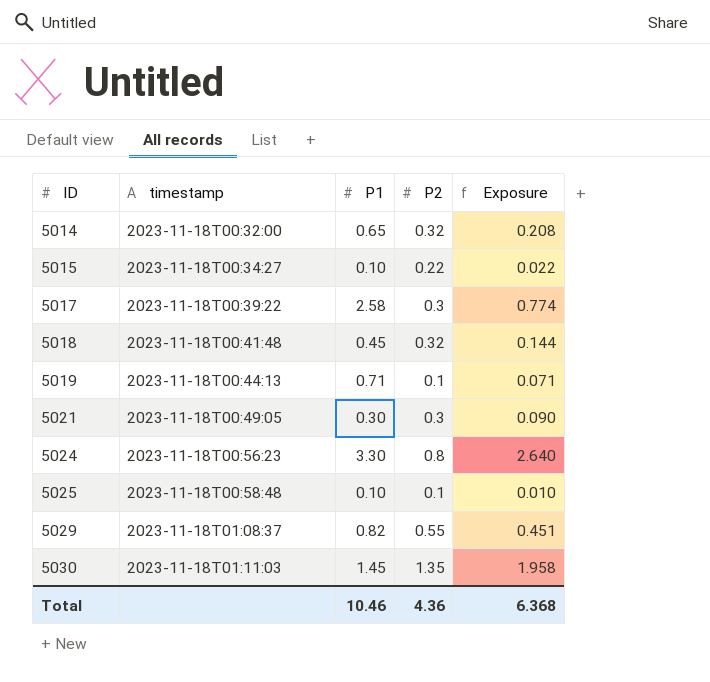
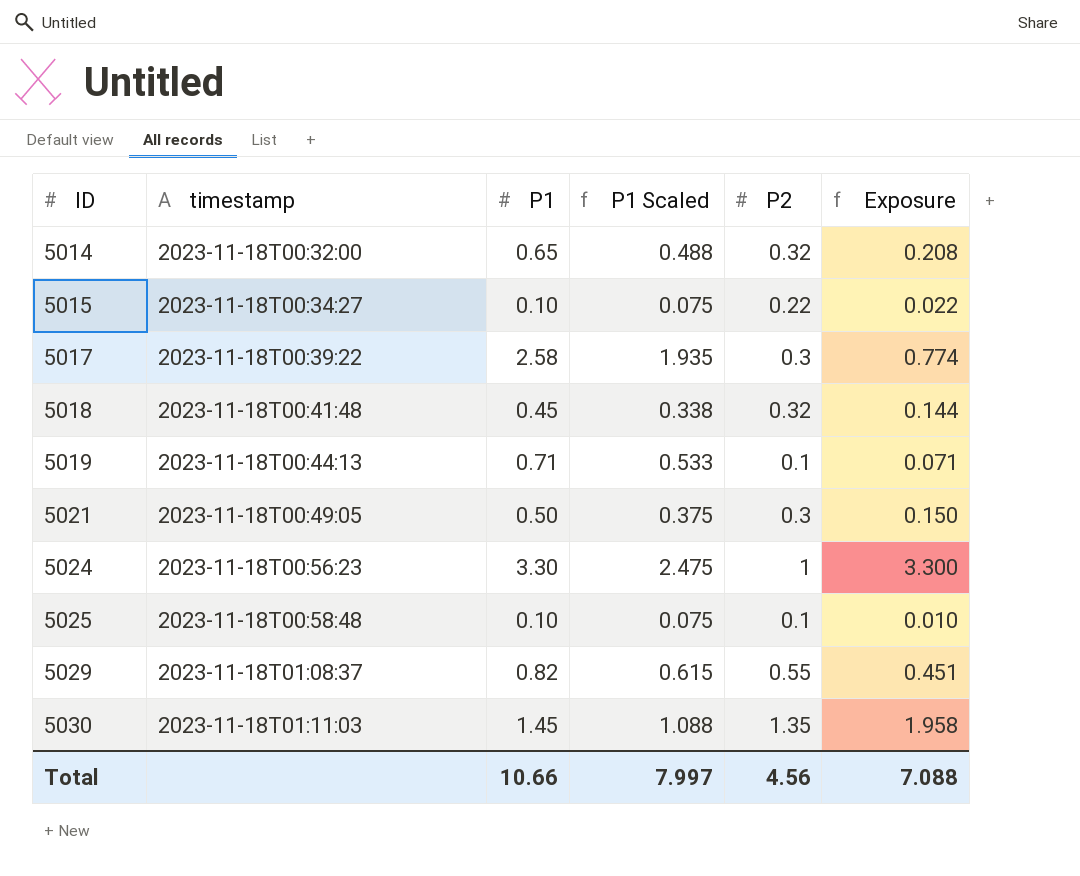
column P1 Scaled | formula: none -> [P1] * 0.75
5021 | P1: 0.30 -> 0.50
5021 | Exposure: 0.090 -> 0.150
5024 | P2: 0.8 -> 1
5024 | Exposure: 2.640 -> 3.300
Total | P1: 10.46 -> 10.66
Total | P2: 4.36 -> 4.56
Total | Exposure: 6.368 -> 7.088

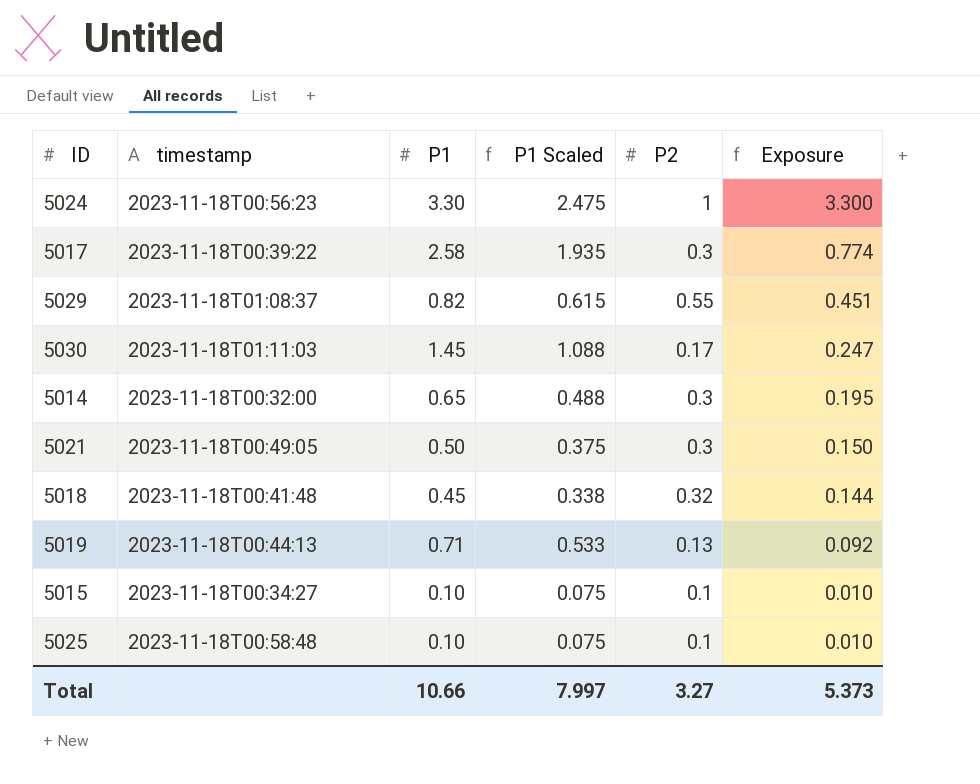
row order: ID ascending -> Exposure descending
5030 | P2: 1.35 -> 0.17
5030 | Exposure: 1.958 -> 0.247
5014 | P2: 0.32 -> 0.3
5014 | Exposure: 0.208 -> 0.195
5019 | P2: 0.1 -> 0.13
5019 | Exposure: 0.071 -> 0.092
5015 | P2: 0.22 -> 0.1
5015 | Exposure: 0.022 -> 0.010
Total | P2: 4.56 -> 3.27
Total | Exposure: 7.088 -> 5.373

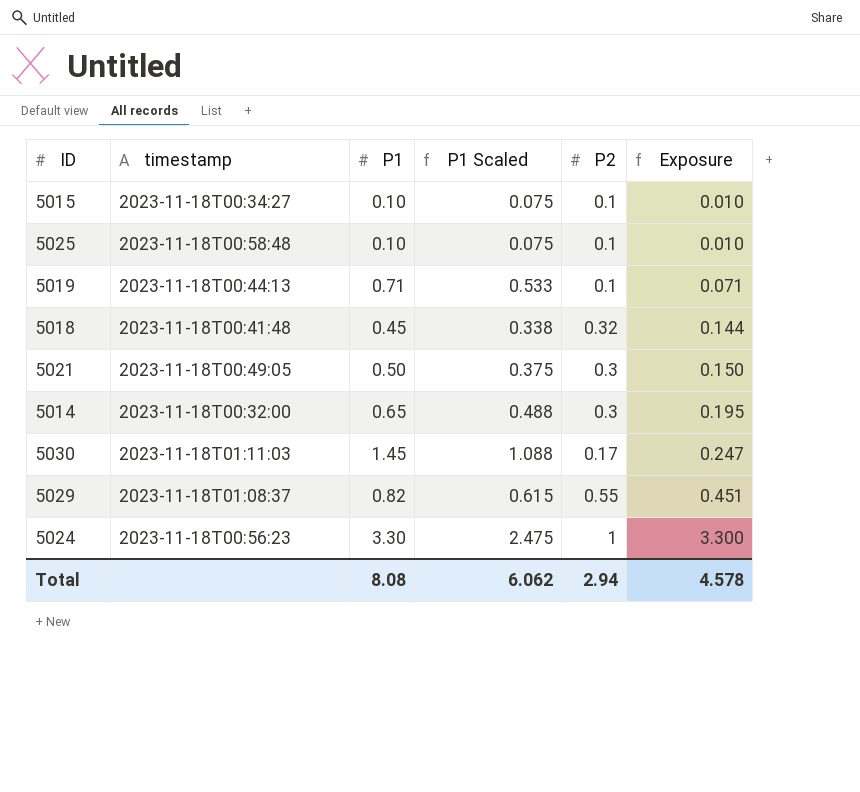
row order: Exposure descending -> Exposure ascending
row 5017: 2023-11-18T00:39:22 | 2.58 | 1.935 | 0.3 | 0.774 -> none
5019 | P2: 0.13 -> 0.1
5019 | Exposure: 0.092 -> 0.071
Total | P1: 10.66 -> 8.08
Total | P1 Scaled: 7.997 -> 6.062
Total | P2: 3.27 -> 2.94
Total | Exposure: 5.373 -> 4.578

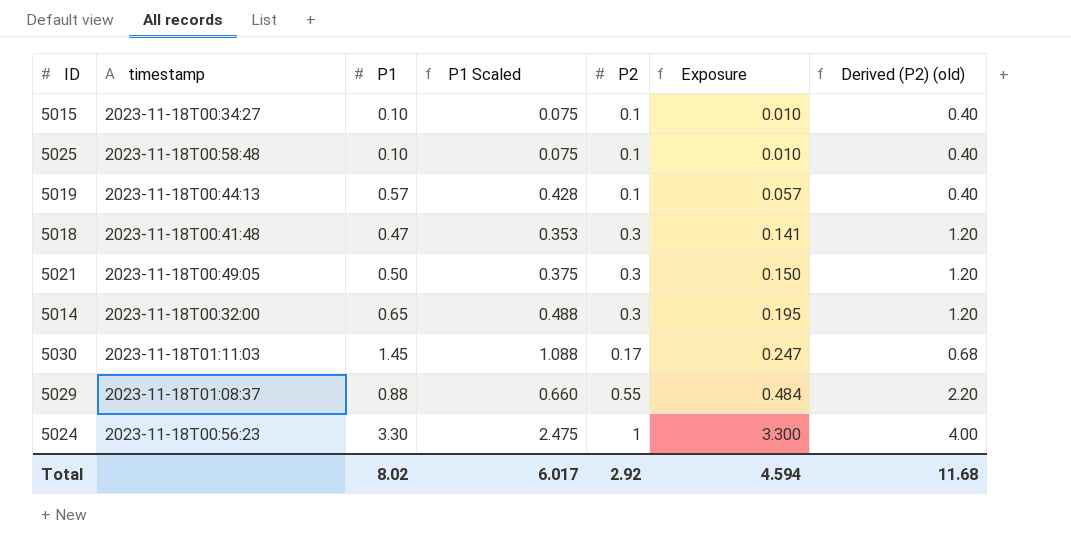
column Derived (P2) (old) | formula: none -> [P2] * 4
5019 | P1: 0.71 -> 0.57
5019 | P1 Scaled: 0.533 -> 0.428
5019 | Exposure: 0.071 -> 0.057
5018 | P1: 0.45 -> 0.47
5018 | P1 Scaled: 0.338 -> 0.353
5018 | P2: 0.32 -> 0.3
5018 | Exposure: 0.144 -> 0.141
5029 | P1: 0.82 -> 0.88
5029 | P1 Scaled: 0.615 -> 0.660
5029 | Exposure: 0.451 -> 0.484
Total | P1: 8.08 -> 8.02
Total | P1 Scaled: 6.062 -> 6.017
Total | P2: 2.94 -> 2.92
Total | Exposure: 4.578 -> 4.594

